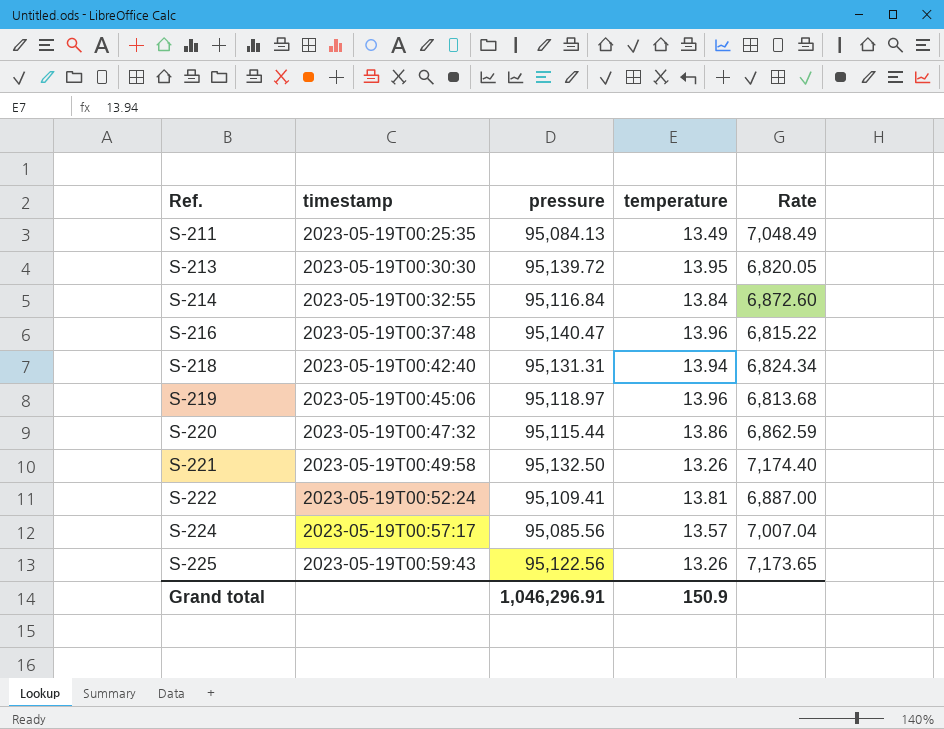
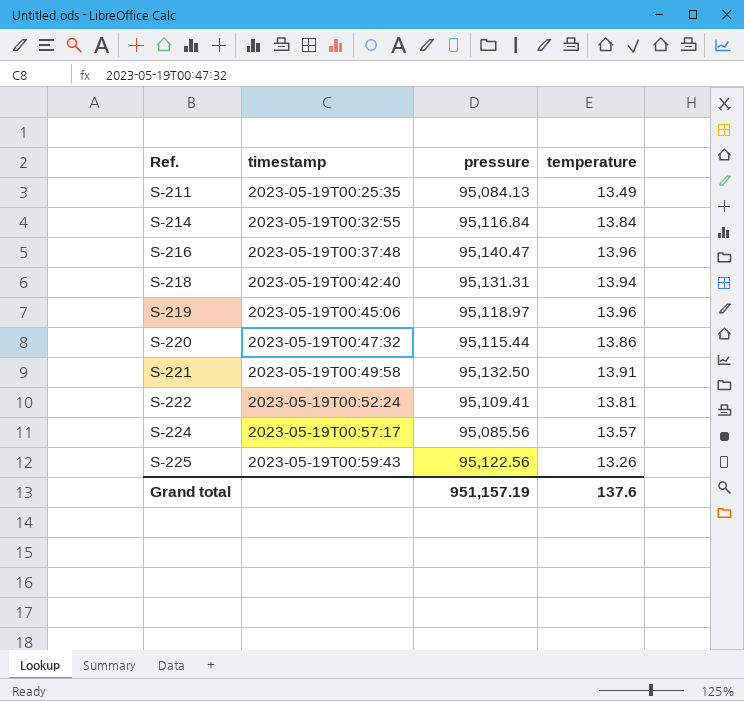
column Rate | formula: [pressure] / [temperature] -> none
row S-213: 2023-05-19T00:30:30 | 95,139.72 | 13.95 | 6,820.05 -> none
S-221 | temperature: 13.26 -> 13.91
Grand total | pressure: 1,046,296.91 -> 951,157.19
Grand total | temperature: 150.9 -> 137.6

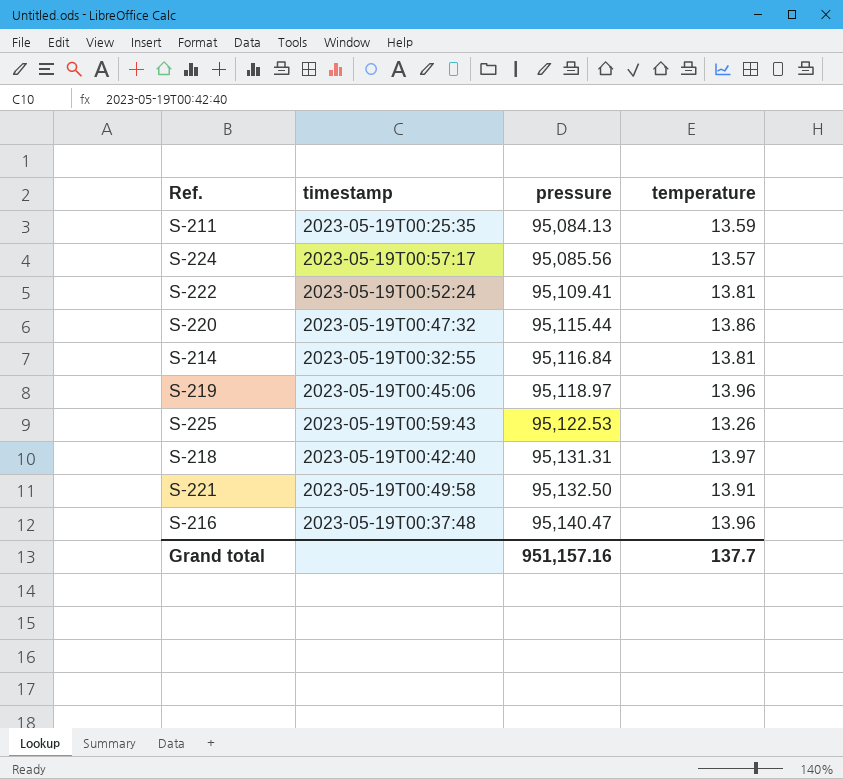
row order: Ref. ascending -> pressure ascending
S-211 | temperature: 13.49 -> 13.59
S-214 | temperature: 13.84 -> 13.81
S-225 | pressure: 95,122.56 -> 95,122.53
S-218 | temperature: 13.94 -> 13.97
Grand total | pressure: 951,157.19 -> 951,157.16
Grand total | temperature: 137.6 -> 137.7

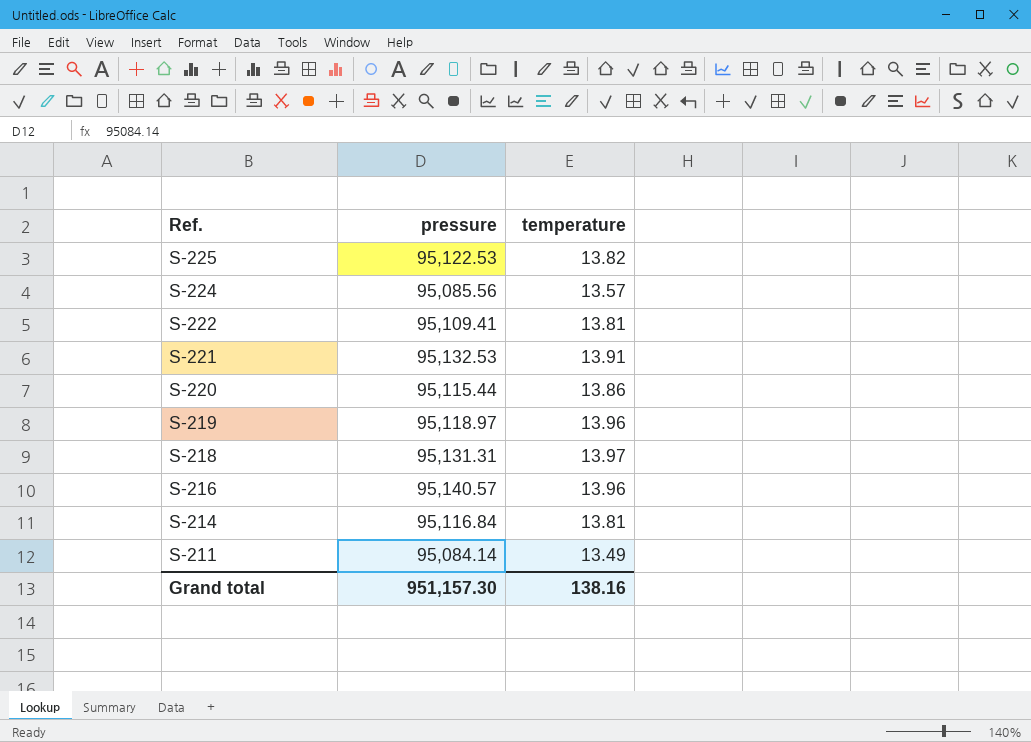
row order: pressure ascending -> Ref. descending
column timestamp | position: 2 -> none
S-225 | temperature: 13.26 -> 13.82
S-221 | pressure: 95,132.50 -> 95,132.53
S-216 | pressure: 95,140.47 -> 95,140.57
S-211 | pressure: 95,084.13 -> 95,084.14
S-211 | temperature: 13.59 -> 13.49
Grand total | pressure: 951,157.16 -> 951,157.30
Grand total | temperature: 137.7 -> 138.16

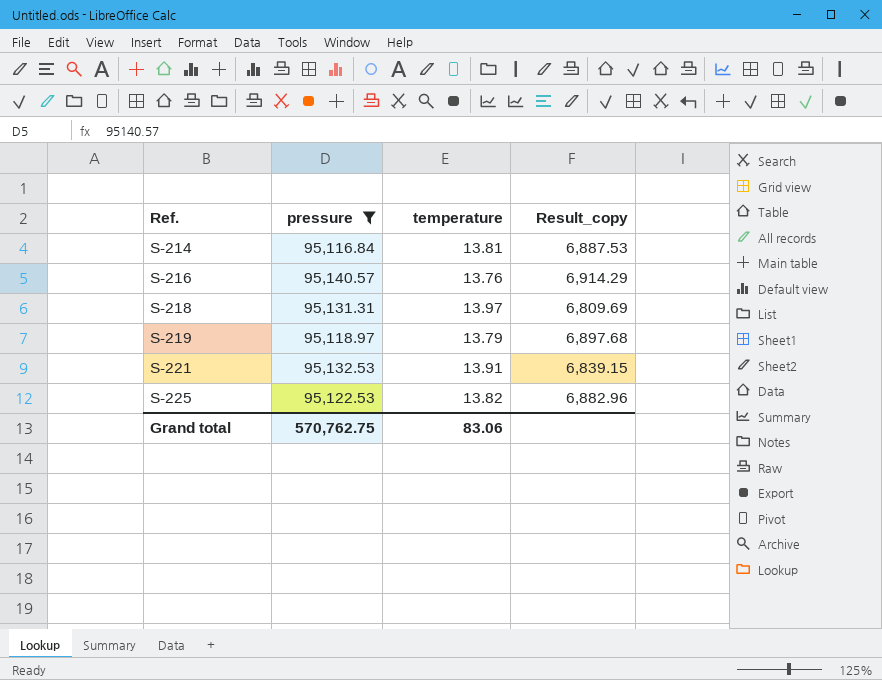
filter: none -> pressure >= 95,116.84
row order: Ref. descending -> Ref. ascending
column Result_copy | formula: none -> [pressure] / [temperature]
S-216 | temperature: 13.96 -> 13.76
S-219 | temperature: 13.96 -> 13.79
Grand total | pressure: 951,157.30 -> 570,762.75
Grand total | temperature: 138.16 -> 83.06

